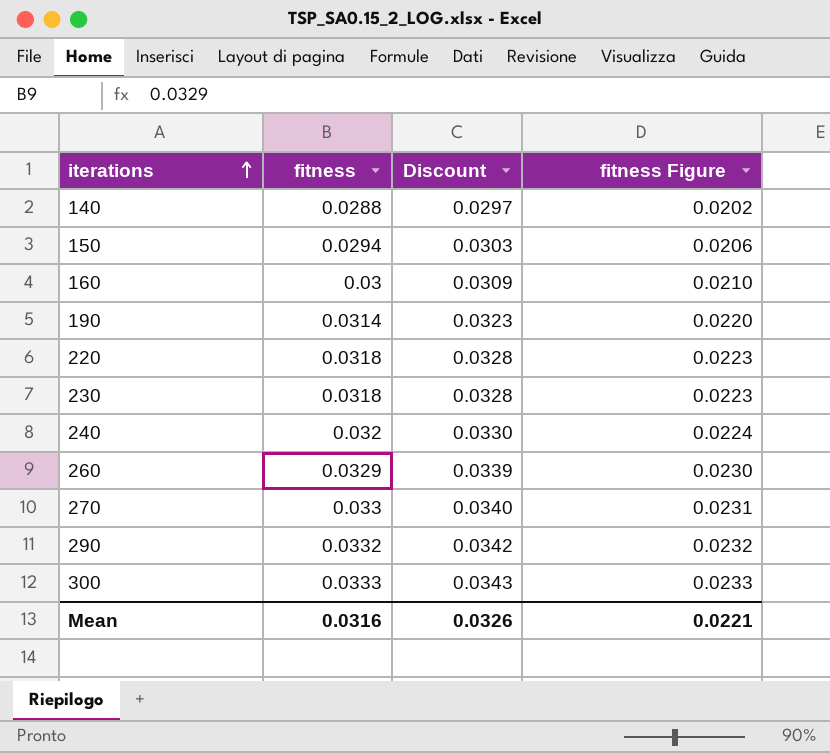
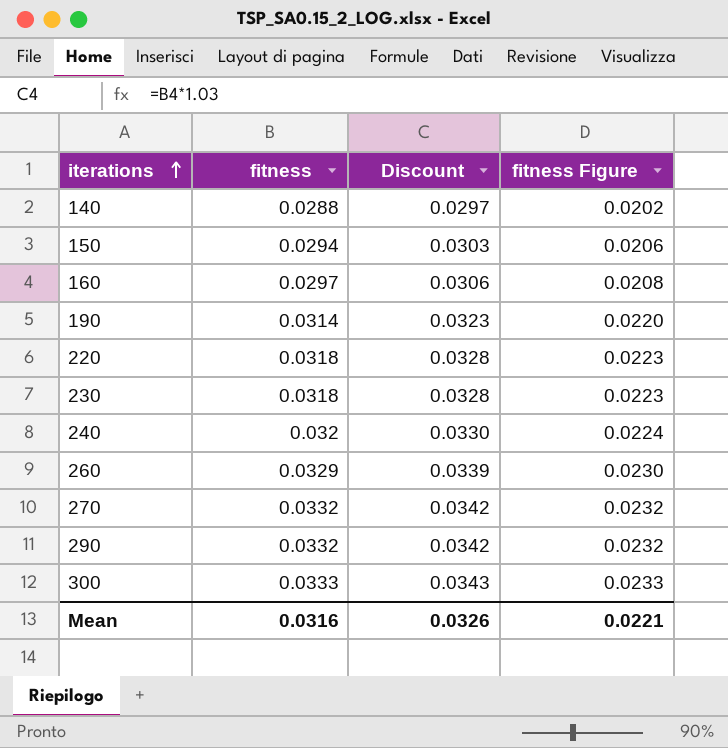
160 | fitness: 0.03 -> 0.0297
160 | Discount: 0.0309 -> 0.0306
160 | fitness Figure: 0.0210 -> 0.0208
270 | fitness: 0.033 -> 0.0332
270 | Discount: 0.0340 -> 0.0342
270 | fitness Figure: 0.0231 -> 0.0232

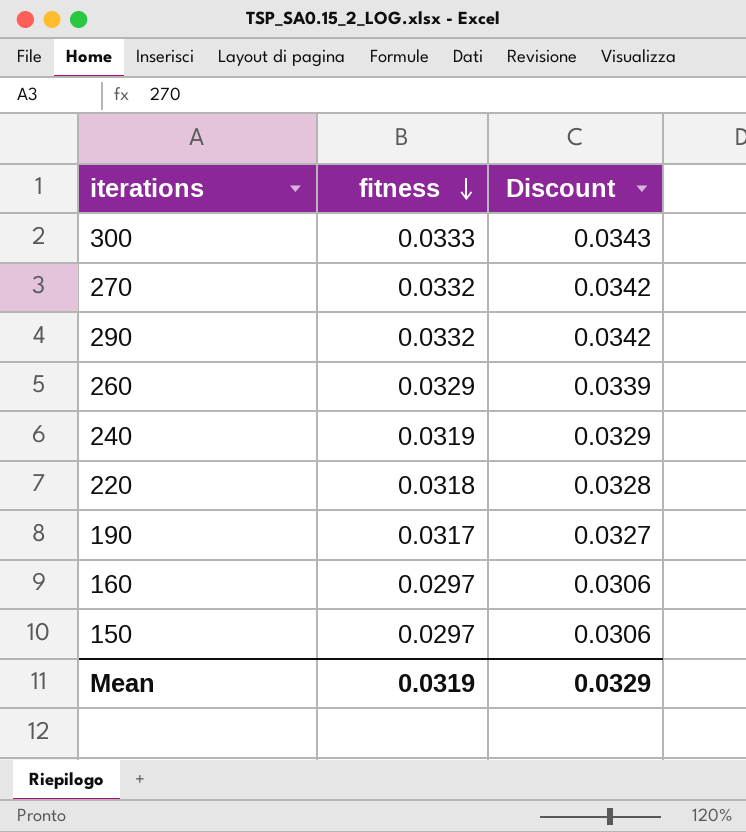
row order: iterations ascending -> fitness descending
column fitness Figure | formula: [fitness] * 0.7 -> none
row 140: 0.0288 | 0.0297 | 0.0202 -> none
row 230: 0.0318 | 0.0328 | 0.0223 -> none
240 | fitness: 0.032 -> 0.0319
240 | Discount: 0.0330 -> 0.0329
190 | fitness: 0.0314 -> 0.0317
190 | Discount: 0.0323 -> 0.0327
150 | fitness: 0.0294 -> 0.0297
150 | Discount: 0.0303 -> 0.0306
Mean | fitness: 0.0316 -> 0.0319
Mean | Discount: 0.0326 -> 0.0329

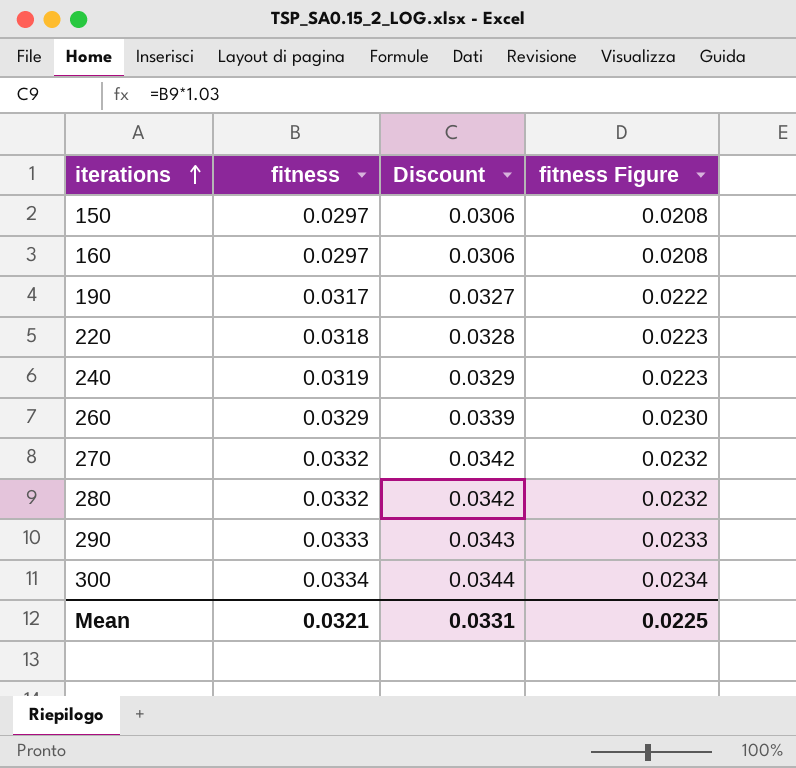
row order: fitness descending -> iterations ascending
column fitness Figure | formula: none -> [fitness] * 0.7
row 280: none -> 0.0332 | 0.0342 | 0.0232
290 | fitness: 0.0332 -> 0.0333
290 | Discount: 0.0342 -> 0.0343
300 | fitness: 0.0333 -> 0.0334
300 | Discount: 0.0343 -> 0.0344
Mean | fitness: 0.0319 -> 0.0321
Mean | Discount: 0.0329 -> 0.0331

